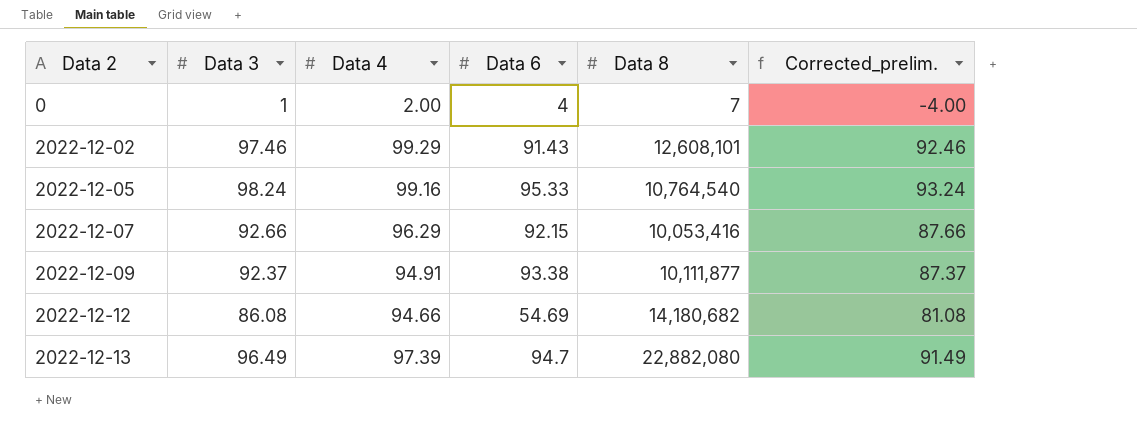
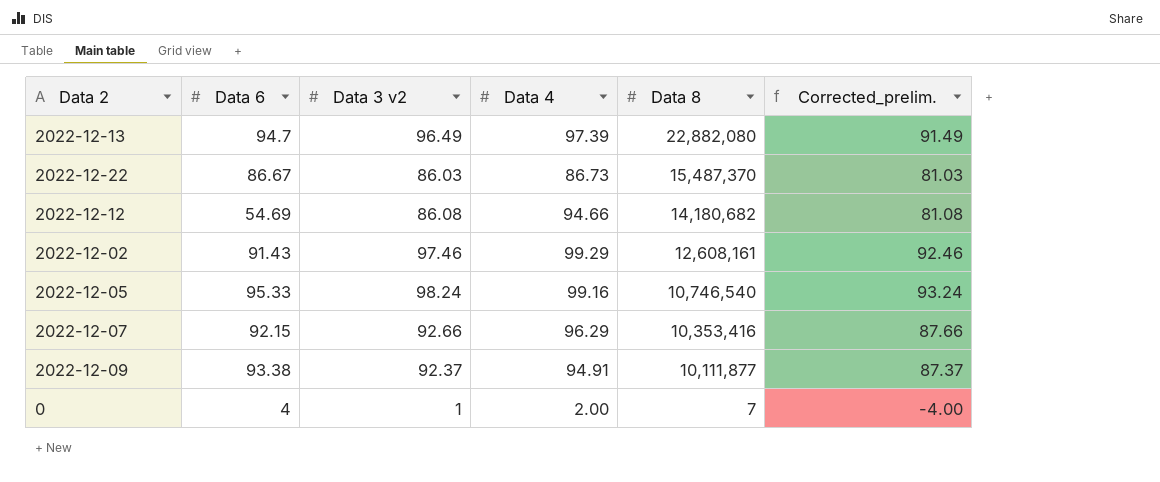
row order: Data 2 ascending -> Data 8 descending
column Data 6 | position: 4 -> 2
column name: Data 3 -> Data 3 v2
row 2022-12-22: none -> 86.67 | 86.03 | 86.73 | 15,487,370 | 81.03
2022-12-02 | Data 8: 12,608,101 -> 12,608,161
2022-12-05 | Data 8: 10,764,540 -> 10,746,540
2022-12-07 | Data 8: 10,053,416 -> 10,353,416

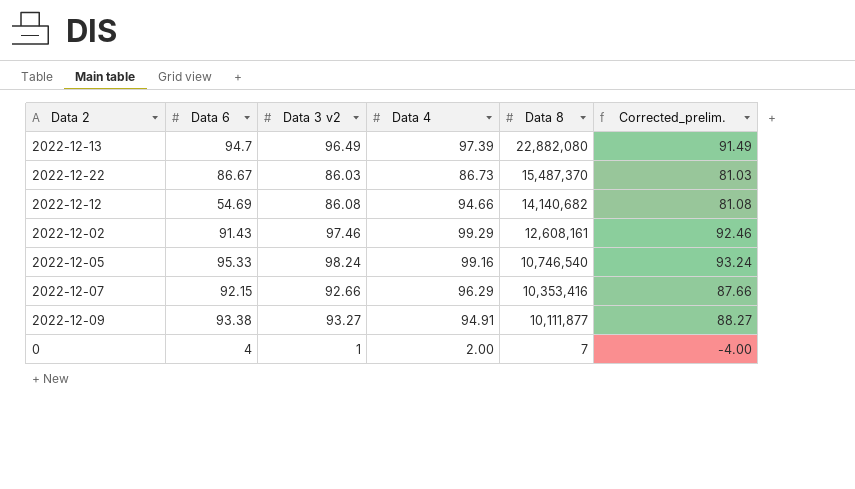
2022-12-12 | Data 8: 14,180,682 -> 14,140,682
2022-12-09 | Data 3 v2: 92.37 -> 93.27
2022-12-09 | Corrected_prelim.: 87.37 -> 88.27

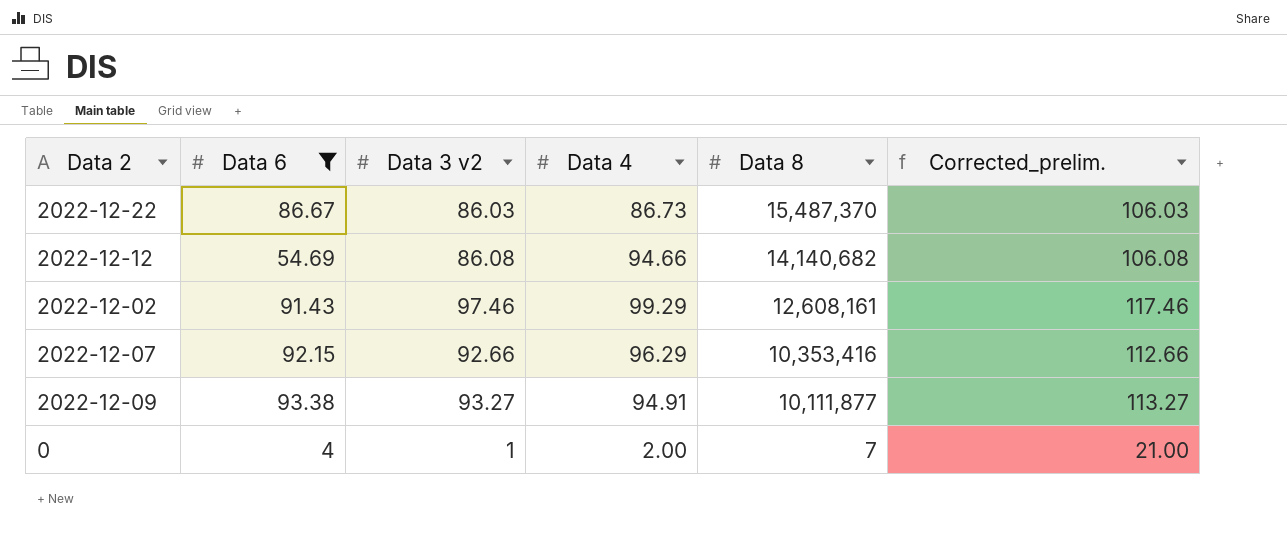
filter: none -> Data 6 <= 93.38
column Corrected_prelim. | formula: [Data 3 v2] - 5 -> [Data 3 v2] + 20

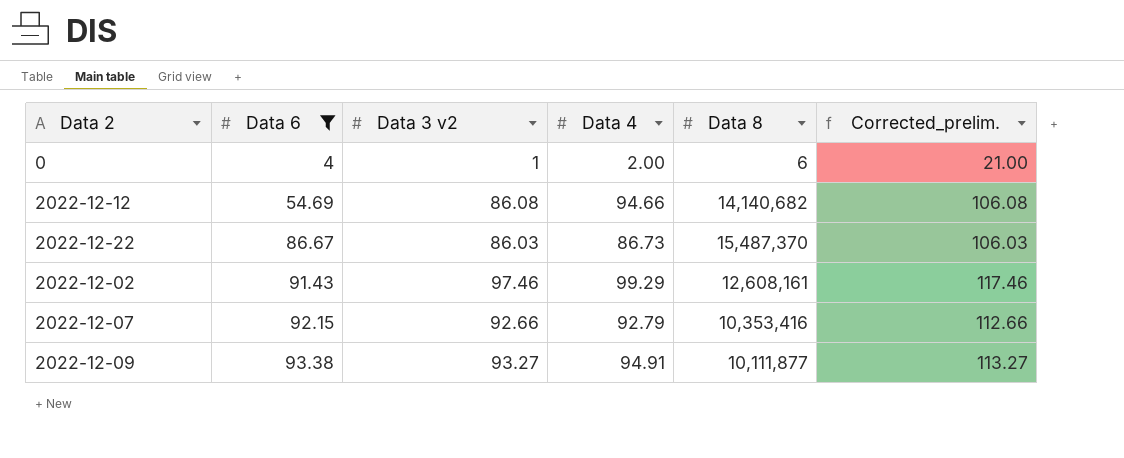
row order: Data 8 descending -> Data 6 ascending
0 | Data 8: 7 -> 6
2022-12-07 | Data 4: 96.29 -> 92.79

